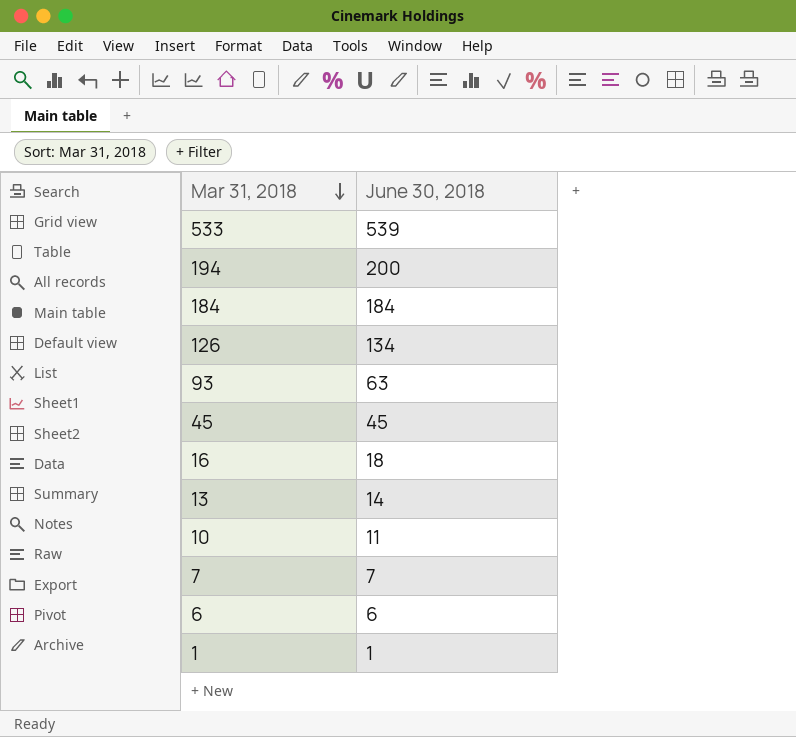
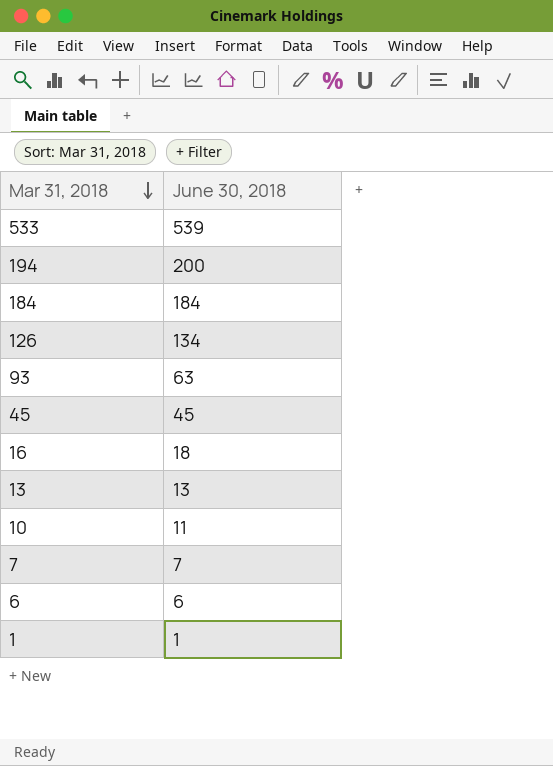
13 | June 30, 2018: 14 -> 13

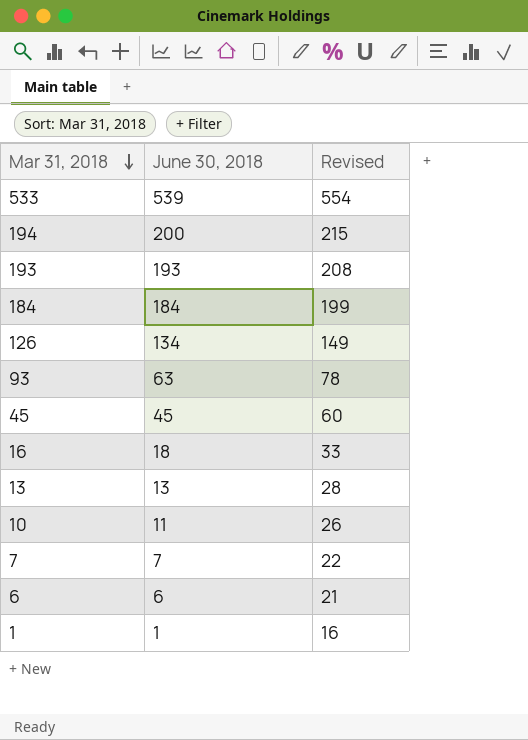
column Revised | formula: none -> [June 30, 2018] + 15
row 193: none -> 193 | 208

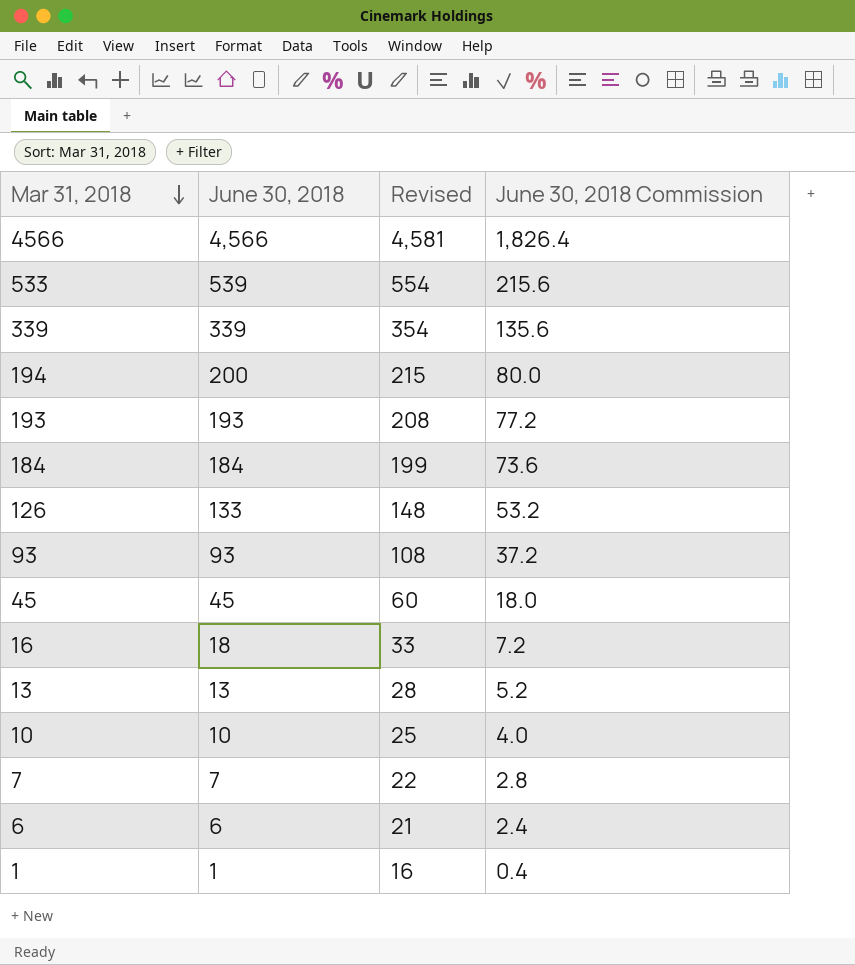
column June 30, 2018 Commission | formula: none -> [June 30, 2018] * 0.4
row 4566: none -> 4,566 | 4,581 | 1,826.4
row 339: none -> 339 | 354 | 135.6
126 | June 30, 2018: 134 -> 133
126 | Revised: 149 -> 148
93 | June 30, 2018: 63 -> 93
93 | Revised: 78 -> 108
10 | June 30, 2018: 11 -> 10
10 | Revised: 26 -> 25

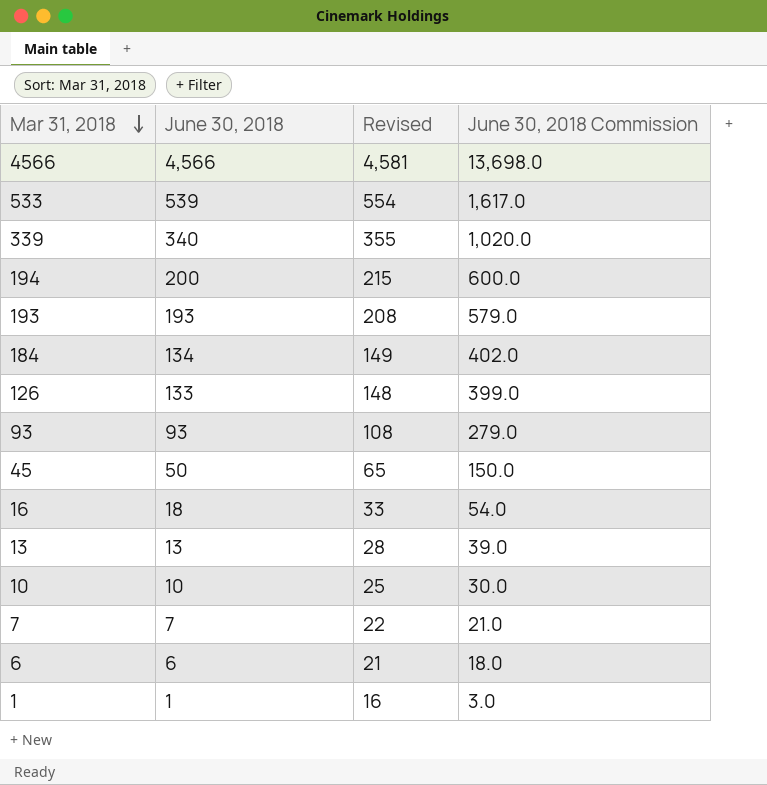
column June 30, 2018 Commission | formula: [June 30, 2018] * 0.4 -> [June 30, 2018] * 3
339 | June 30, 2018: 339 -> 340
339 | Revised: 354 -> 355
184 | June 30, 2018: 184 -> 134
184 | Revised: 199 -> 149
45 | June 30, 2018: 45 -> 50
45 | Revised: 60 -> 65

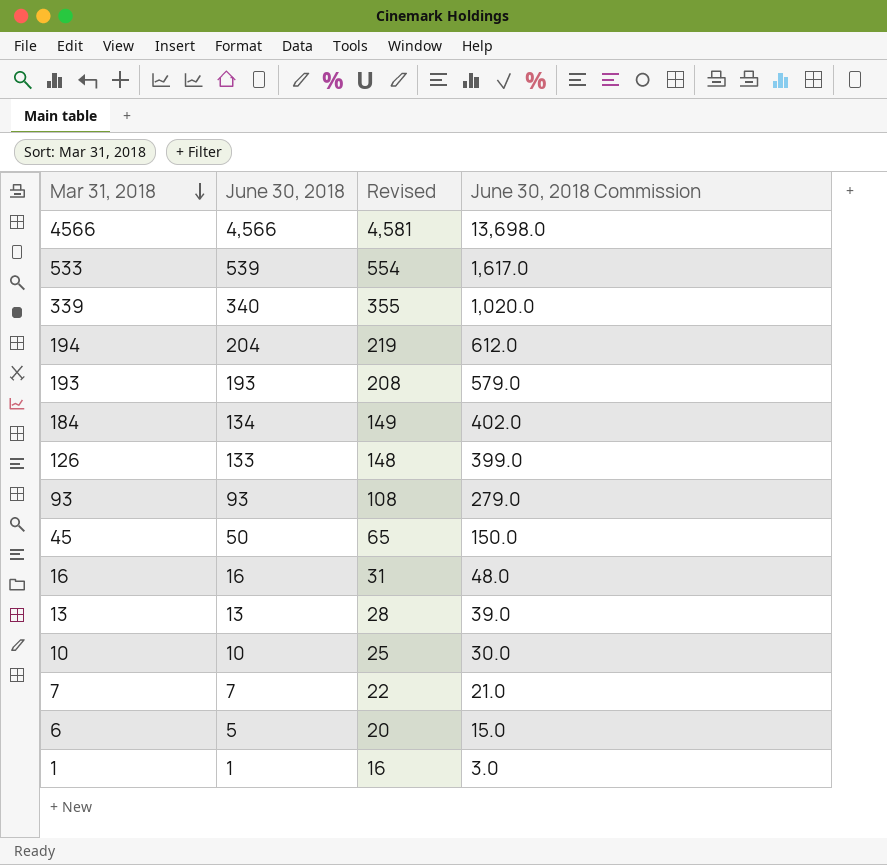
194 | June 30, 2018: 200 -> 204
194 | Revised: 215 -> 219
194 | June 30, 2018 Commission: 600.0 -> 612.0
16 | June 30, 2018: 18 -> 16
16 | Revised: 33 -> 31
16 | June 30, 2018 Commission: 54.0 -> 48.0
6 | June 30, 2018: 6 -> 5
6 | Revised: 21 -> 20
6 | June 30, 2018 Commission: 18.0 -> 15.0

